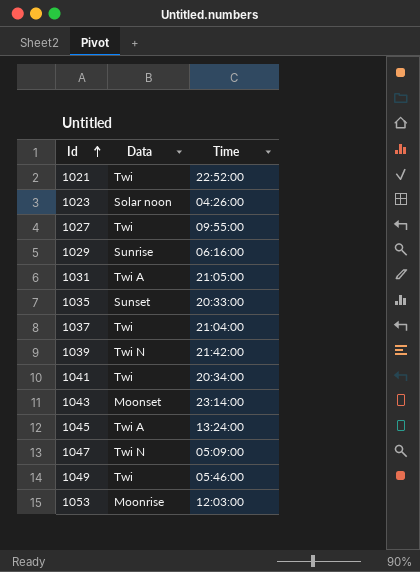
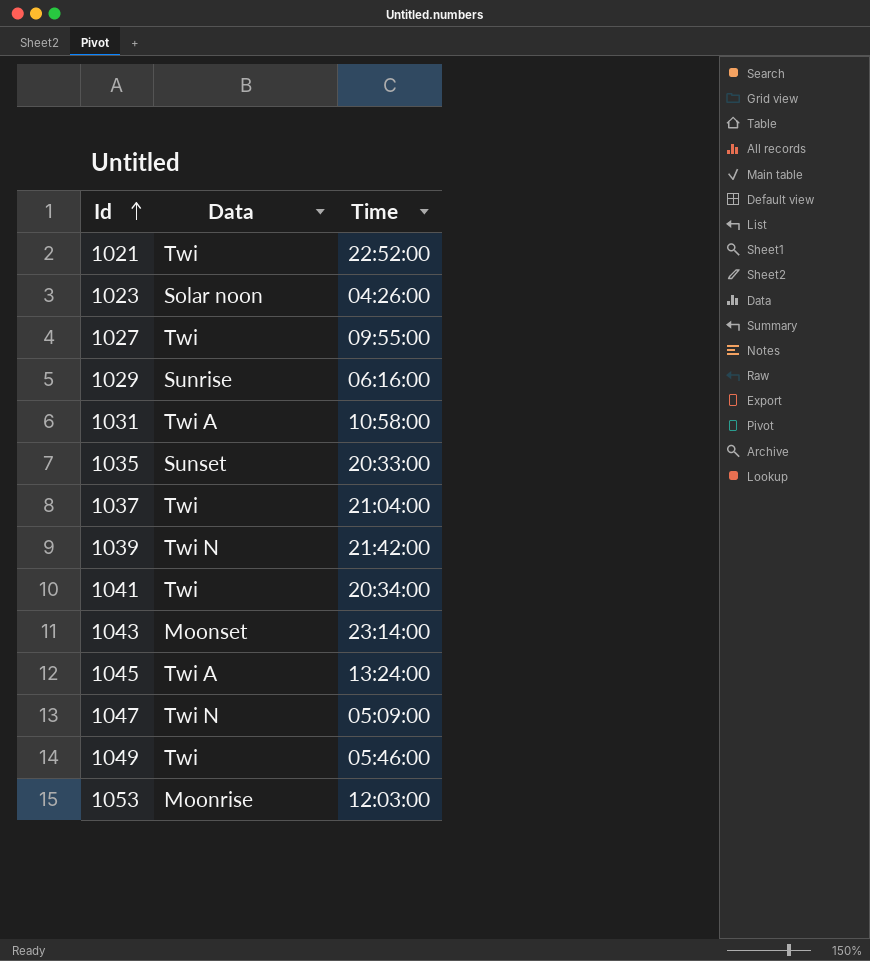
1031 | Time: 21:05:00 -> 10:58:00

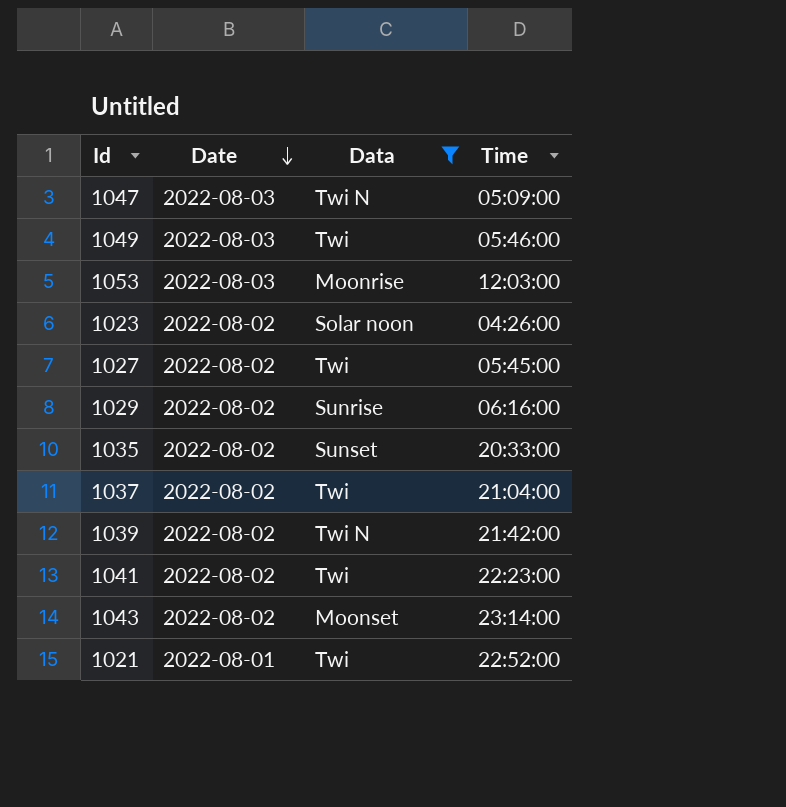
filter: none -> Data != Twi A
row order: Id ascending -> Date descending
column Date | position: none -> 2
1027 | Time: 09:55:00 -> 05:45:00
1041 | Time: 20:34:00 -> 22:23:00

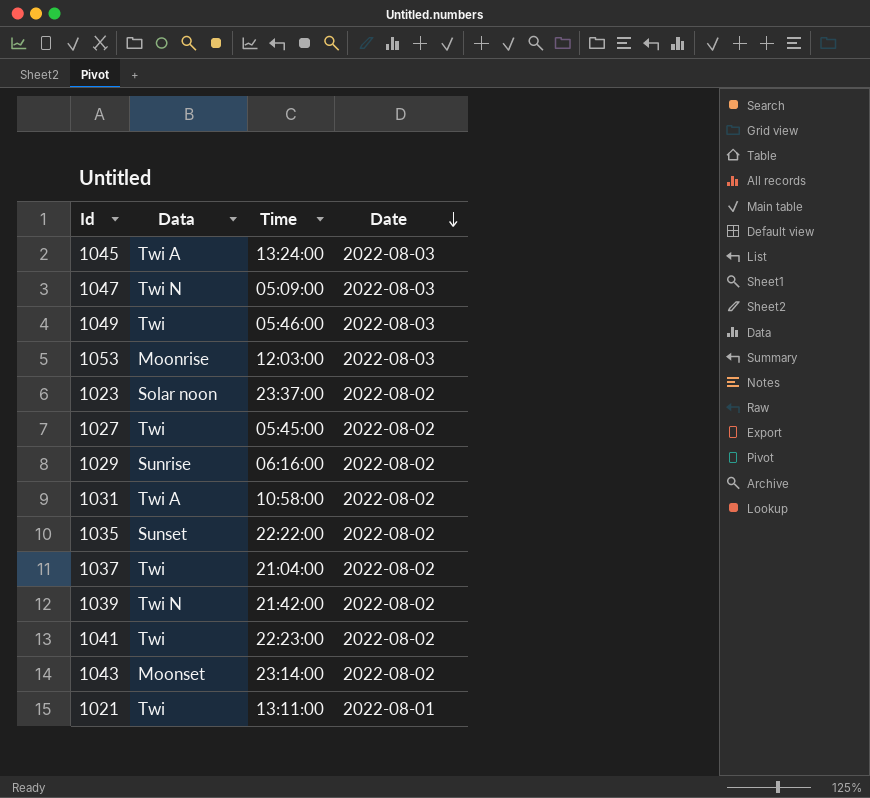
filter: Data != Twi A -> none
column Date | position: 2 -> 4
1023 | Time: 04:26:00 -> 23:37:00
1035 | Time: 20:33:00 -> 22:22:00
1021 | Time: 22:52:00 -> 13:11:00

